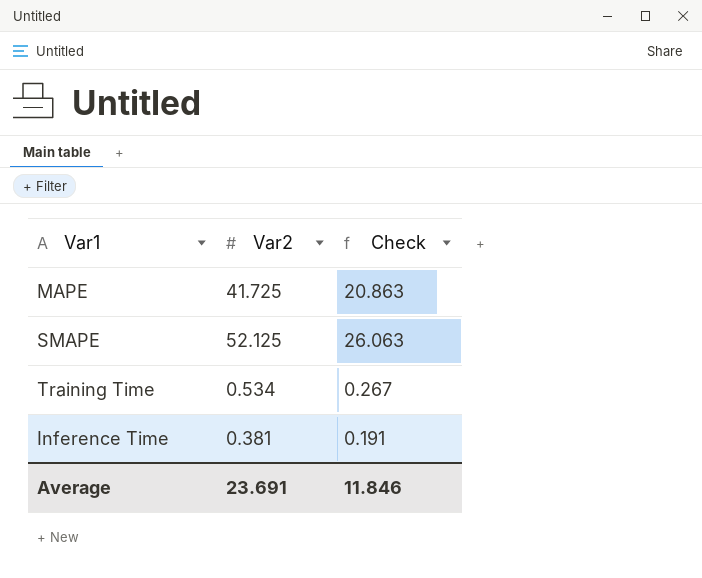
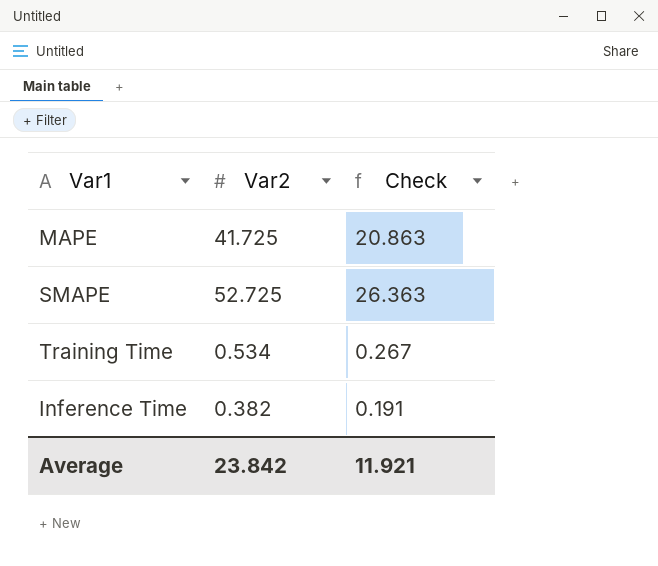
SMAPE | Var2: 52.125 -> 52.725
SMAPE | Check: 26.063 -> 26.363
Inference Time | Var2: 0.381 -> 0.382
Average | Var2: 23.691 -> 23.842
Average | Check: 11.846 -> 11.921

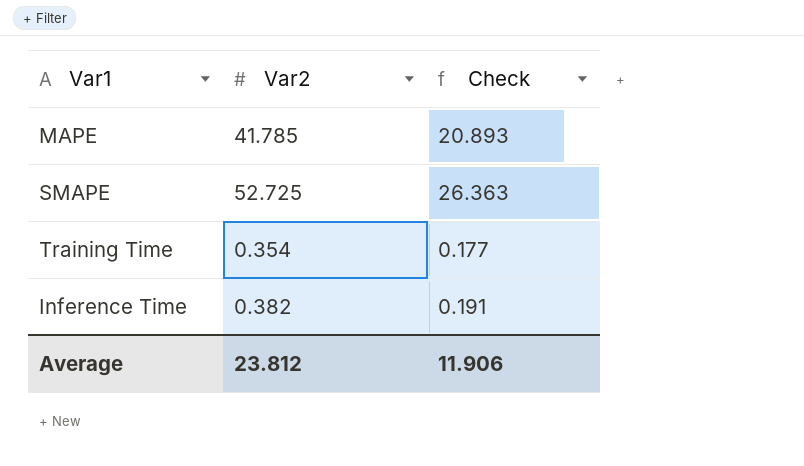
MAPE | Var2: 41.725 -> 41.785
MAPE | Check: 20.863 -> 20.893
Training Time | Var2: 0.534 -> 0.354
Training Time | Check: 0.267 -> 0.177
Average | Var2: 23.842 -> 23.812
Average | Check: 11.921 -> 11.906

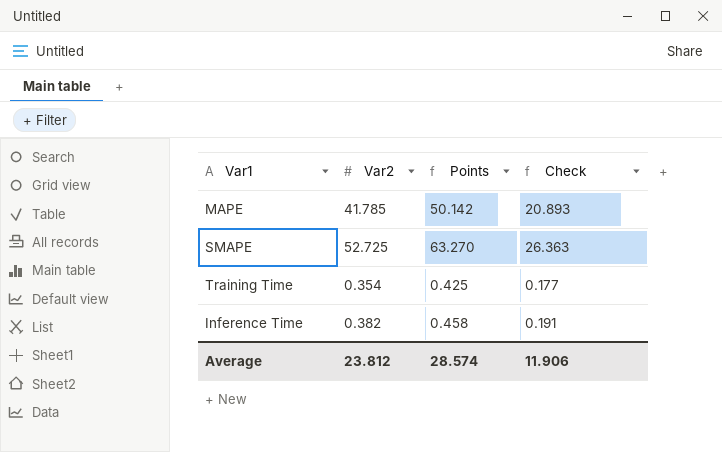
column Points | formula: none -> [Var2] * 1.2

